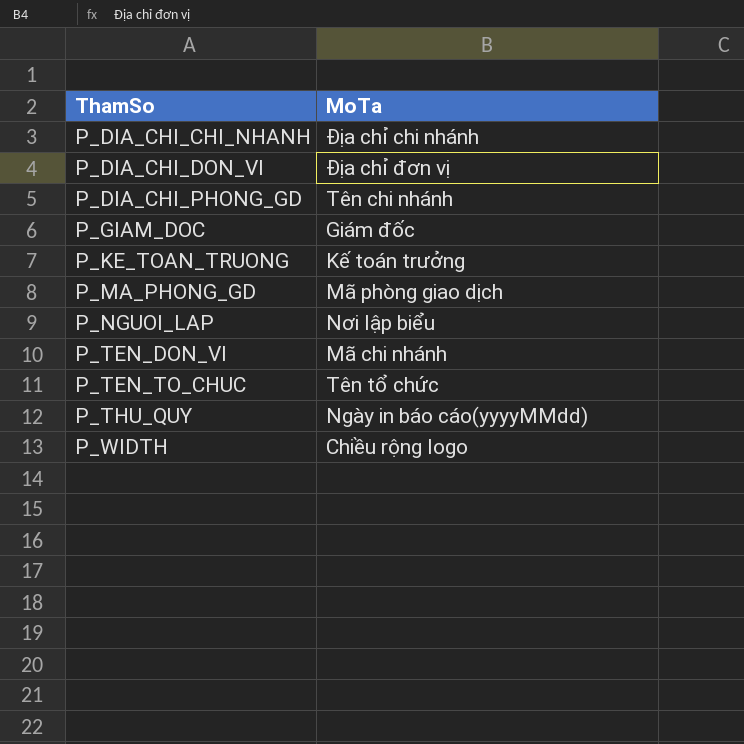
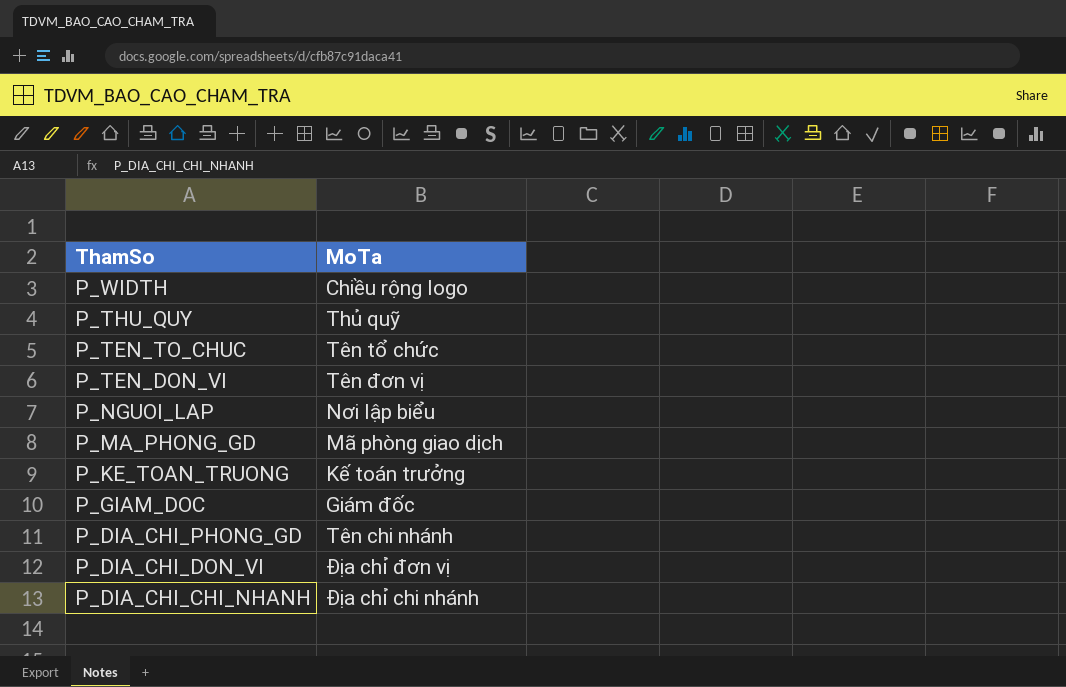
row order: ThamSo ascending -> ThamSo descending
P_THU_QUY | MoTa: Ngày in báo cáo(yyyyMMdd) -> Thủ quỹ
P_TEN_DON_VI | MoTa: Mã chi nhánh -> Tên đơn vị

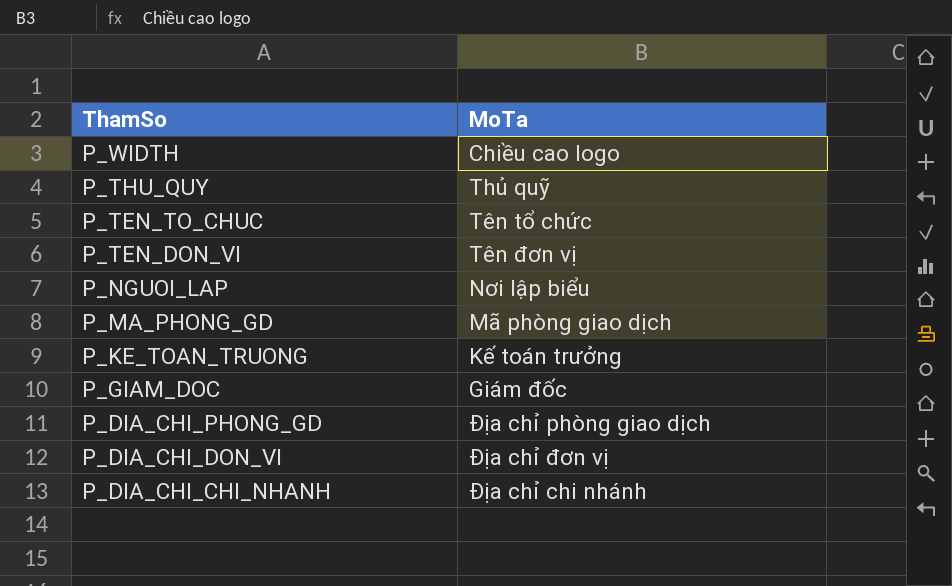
P_WIDTH | MoTa: Chiều rộng logo -> Chiều cao logo
P_DIA_CHI_PHONG_GD | MoTa: Tên chi nhánh -> Địa chỉ phòng giao dịch

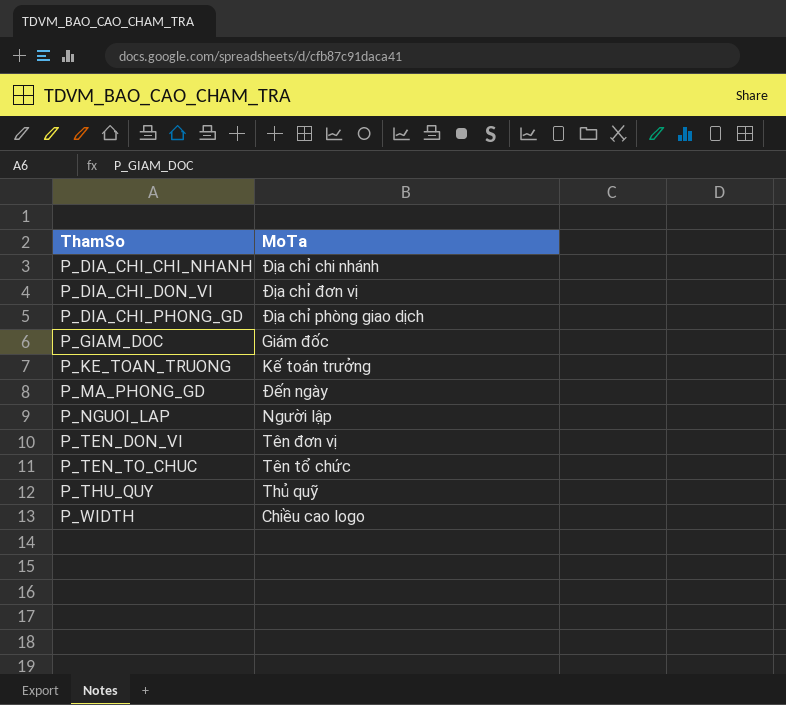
row order: ThamSo descending -> ThamSo ascending
P_MA_PHONG_GD | MoTa: Mã phòng giao dịch -> Đến ngày
P_NGUOI_LAP | MoTa: Nơi lập biểu -> Người lập

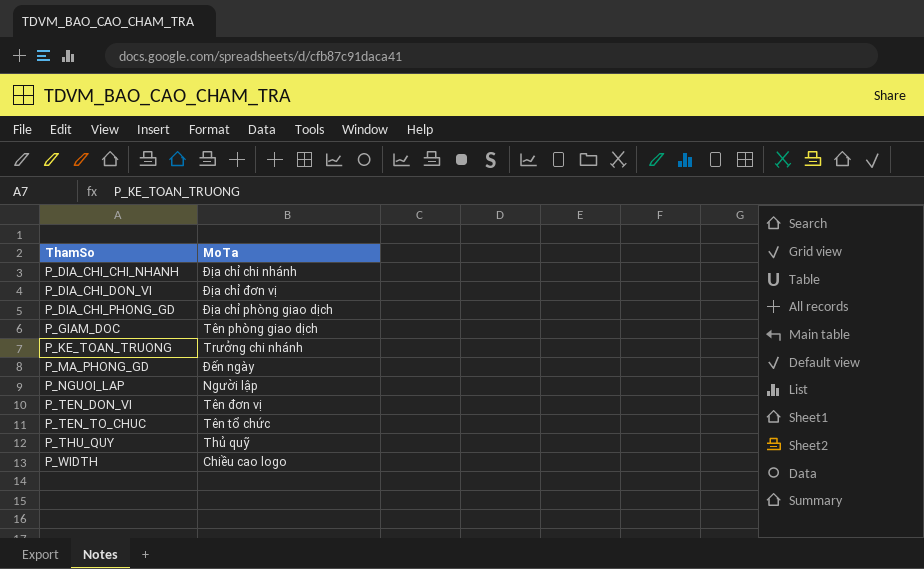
P_GIAM_DOC | MoTa: Giám đốc -> Tên phòng giao dịch
P_KE_TOAN_TRUONG | MoTa: Kế toán trưởng -> Trưởng chi nhánh

